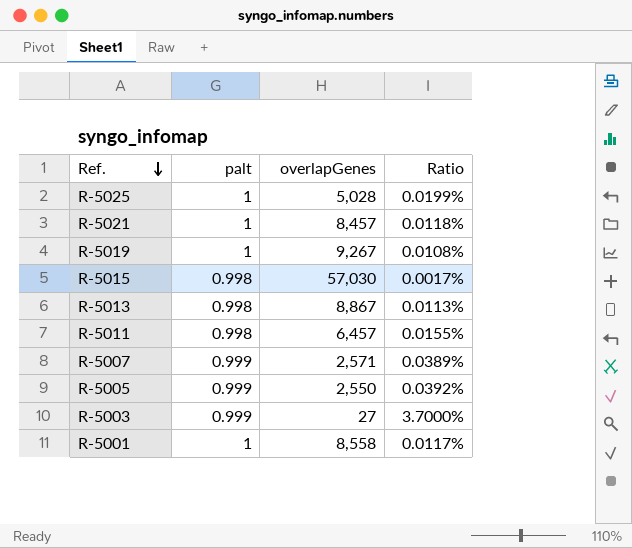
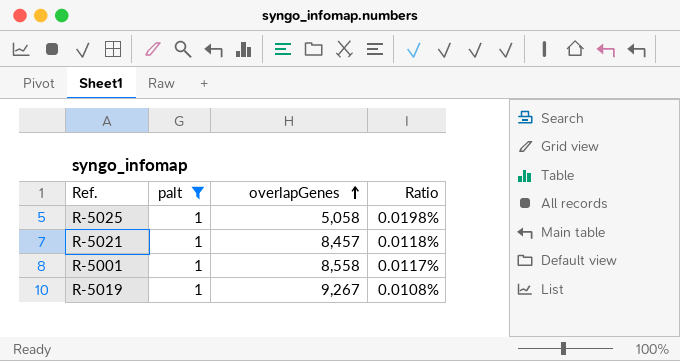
filter: none -> palt = 1
row order: Ref. descending -> overlapGenes ascending
R-5025 | overlapGenes: 5,028 -> 5,058
R-5025 | Ratio: 0.0199% -> 0.0198%

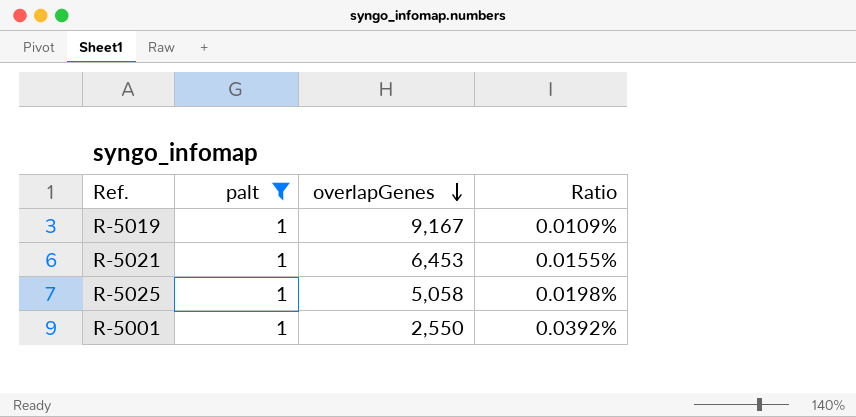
row order: overlapGenes ascending -> overlapGenes descending
R-5019 | overlapGenes: 9,267 -> 9,167
R-5019 | Ratio: 0.0108% -> 0.0109%
R-5021 | overlapGenes: 8,457 -> 6,453
R-5021 | Ratio: 0.0118% -> 0.0155%
R-5001 | overlapGenes: 8,558 -> 2,550
R-5001 | Ratio: 0.0117% -> 0.0392%

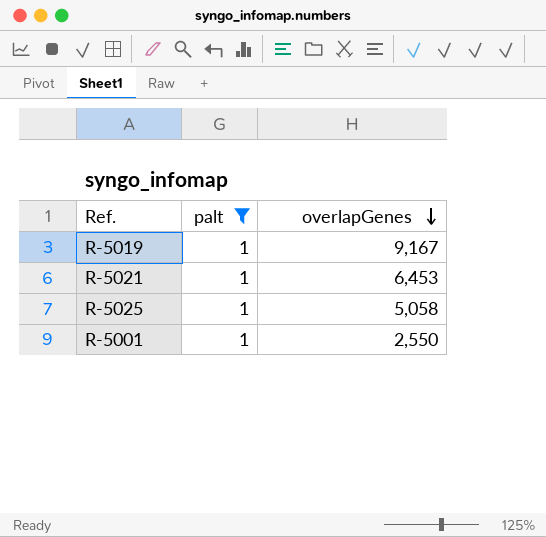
column Ratio | formula: [palt] / [overlapGenes] -> none

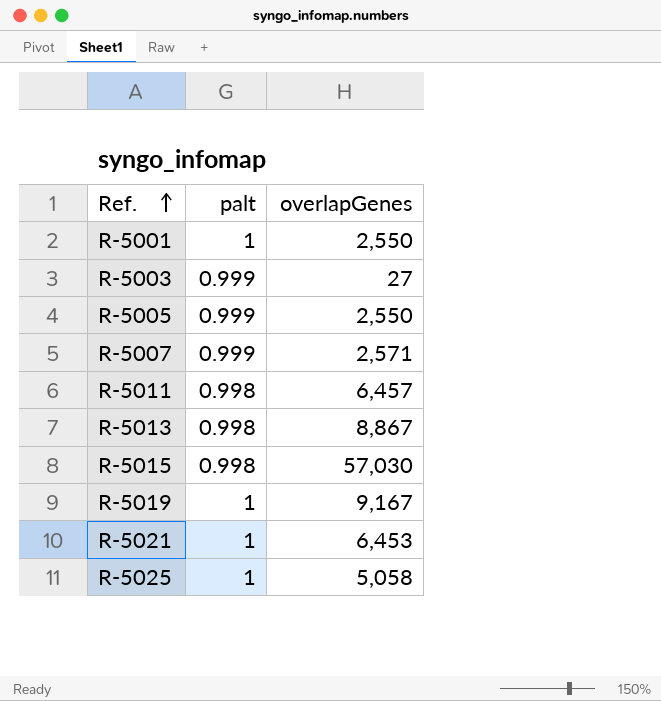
filter: palt = 1 -> none
row order: overlapGenes descending -> Ref. ascending

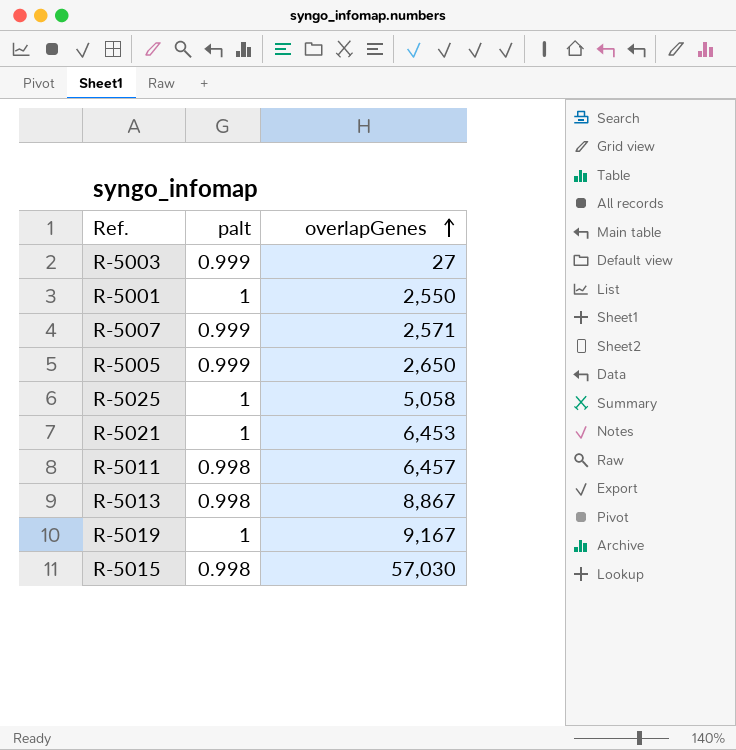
row order: Ref. ascending -> overlapGenes ascending
R-5005 | overlapGenes: 2,550 -> 2,650

